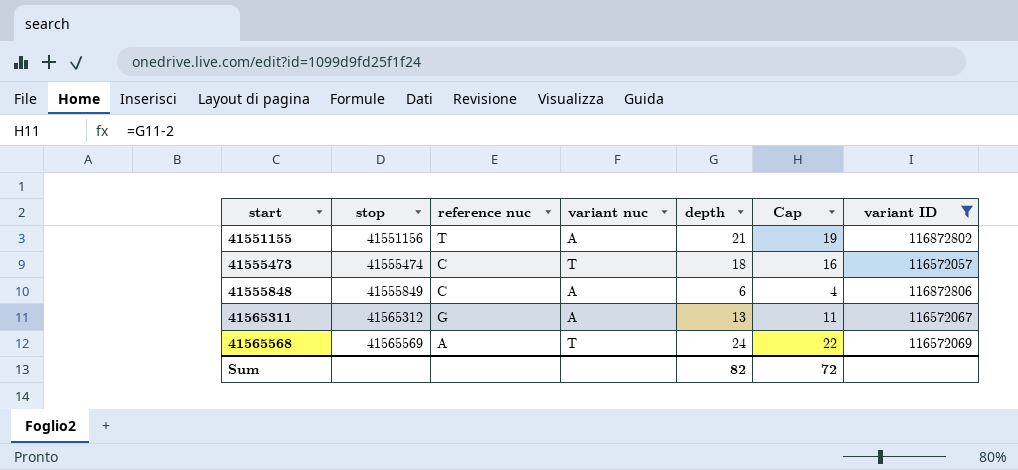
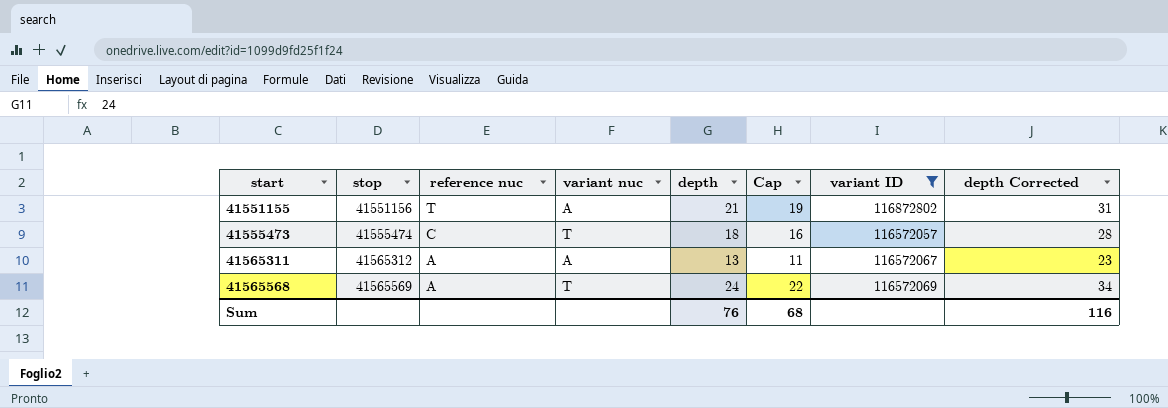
column depth Corrected | formula: none -> [depth] + 10
row 41555848: 41555849 | C | A | 6 | 4 | 116872806 -> none
41565311 | reference nuc: G -> A
Sum | depth: 82 -> 76
Sum | Cap: 72 -> 68

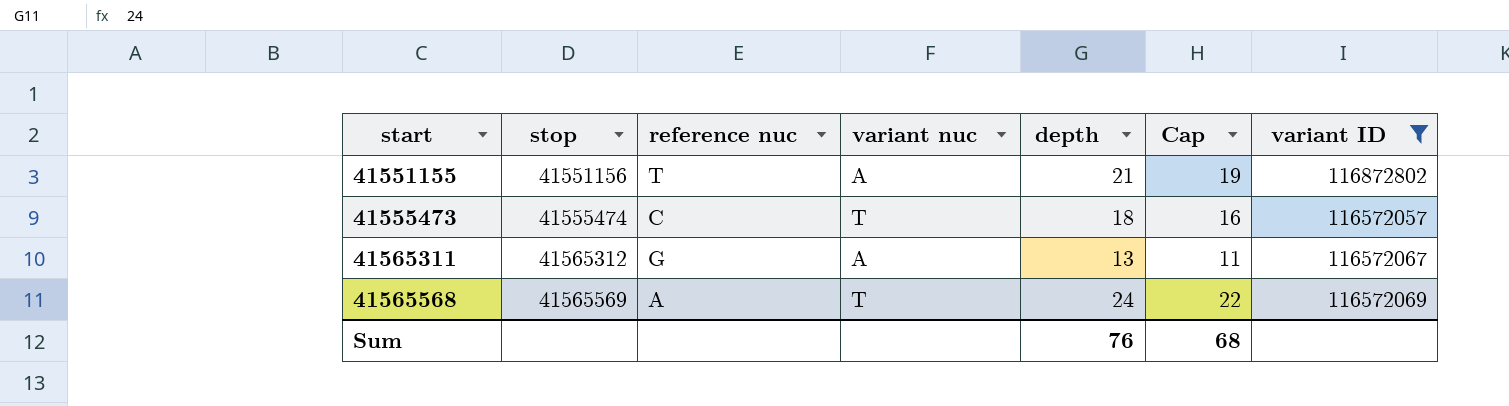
column depth Corrected | formula: [depth] + 10 -> none
41565311 | reference nuc: A -> G

